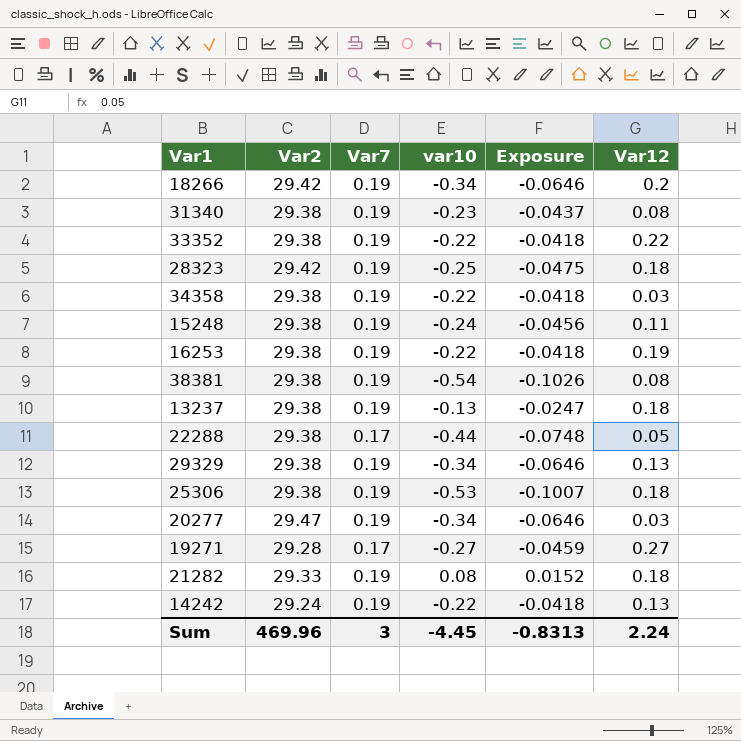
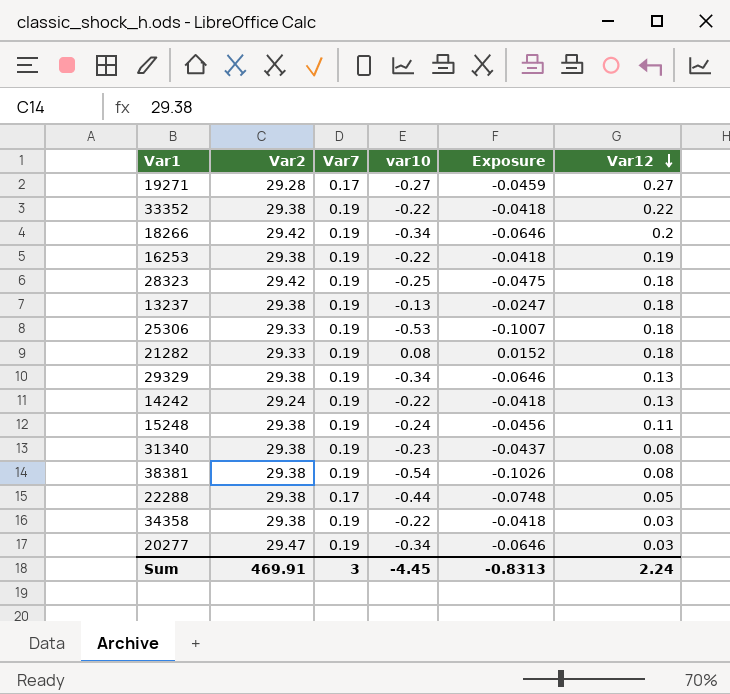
row order: none -> Var12 descending
25306 | Var2: 29.38 -> 29.33
Sum | Var2: 469.96 -> 469.91

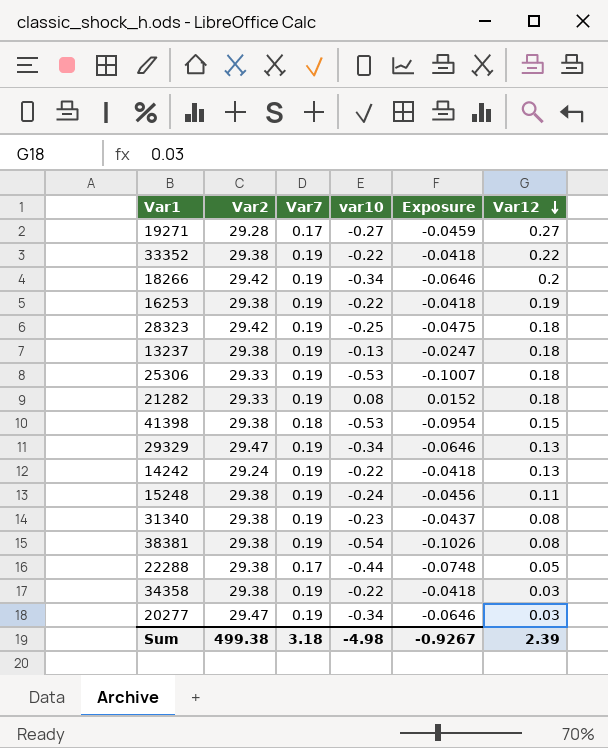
row 41398: none -> 29.38 | 0.18 | -0.53 | -0.0954 | 0.15
29329 | Var2: 29.38 -> 29.47
Sum | Var2: 469.91 -> 499.38
Sum | Var7: 3 -> 3.18
Sum | var10: -4.45 -> -4.98
Sum | Exposure: -0.8313 -> -0.9267
Sum | Var12: 2.24 -> 2.39

